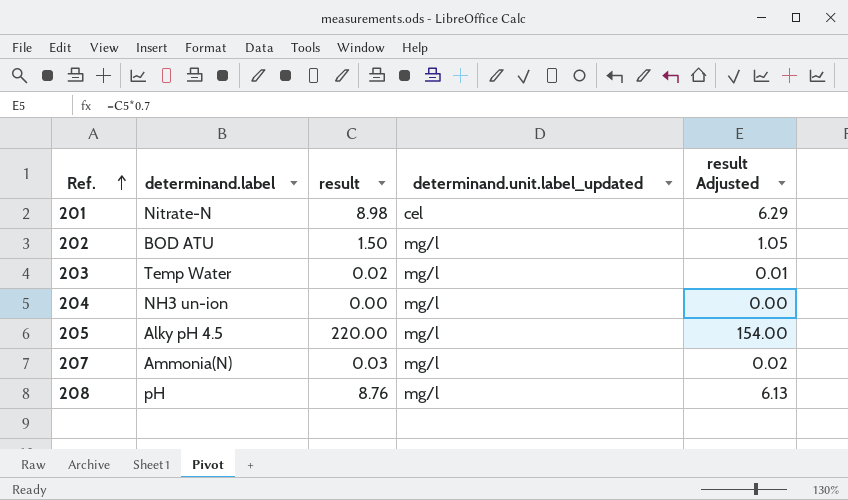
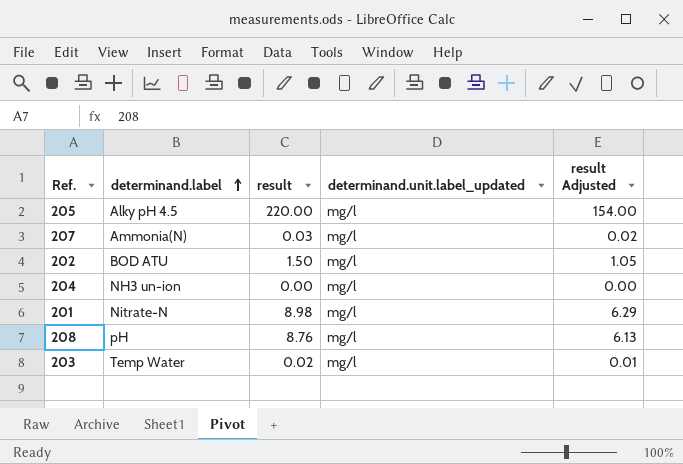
row order: Ref. ascending -> determinand.label ascending
201 | determinand.unit.label_updated: cel -> mg/l

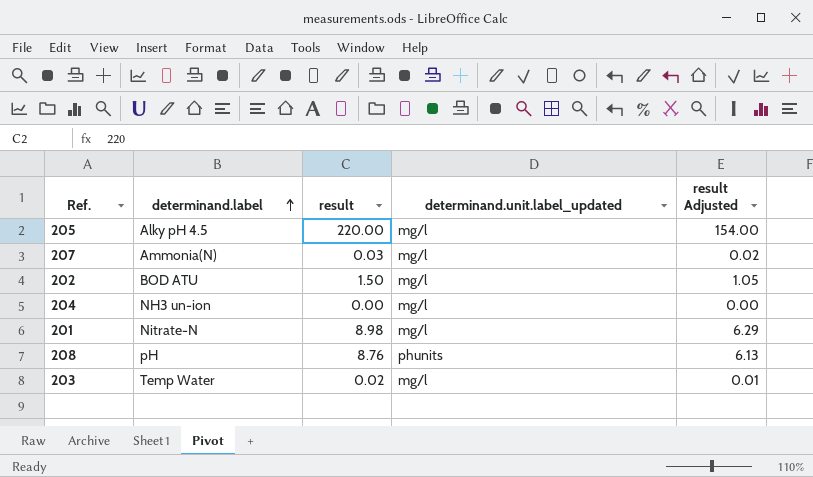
208 | determinand.unit.label_updated: mg/l -> phunits

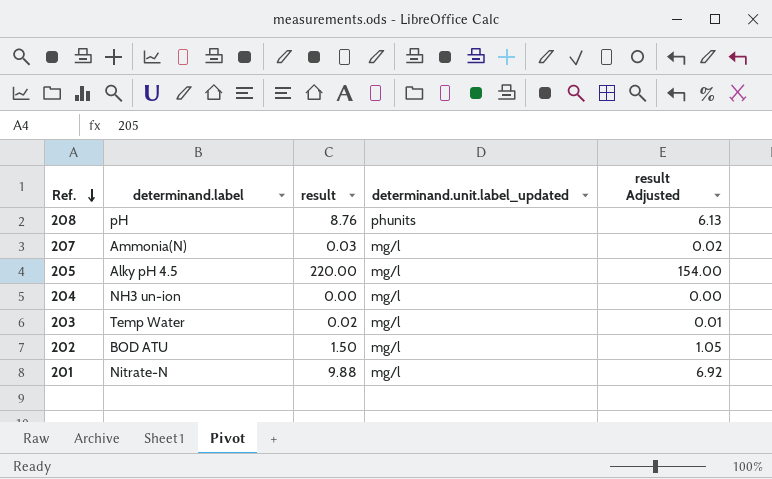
row order: determinand.label ascending -> Ref. descending
201 | result: 8.98 -> 9.88
201 | result Adjusted: 6.29 -> 6.92

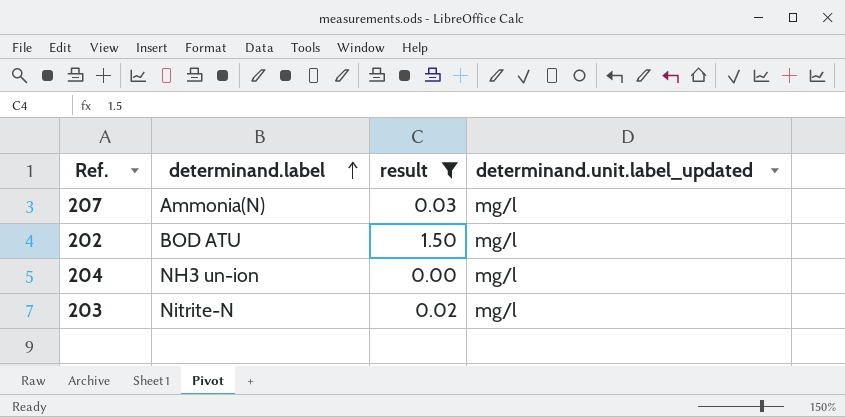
filter: none -> result <= 1.50
row order: Ref. descending -> determinand.label ascending
column result Adjusted | formula: [result] * 0.7 -> none
203 | determinand.label: Temp Water -> Nitrite-N

